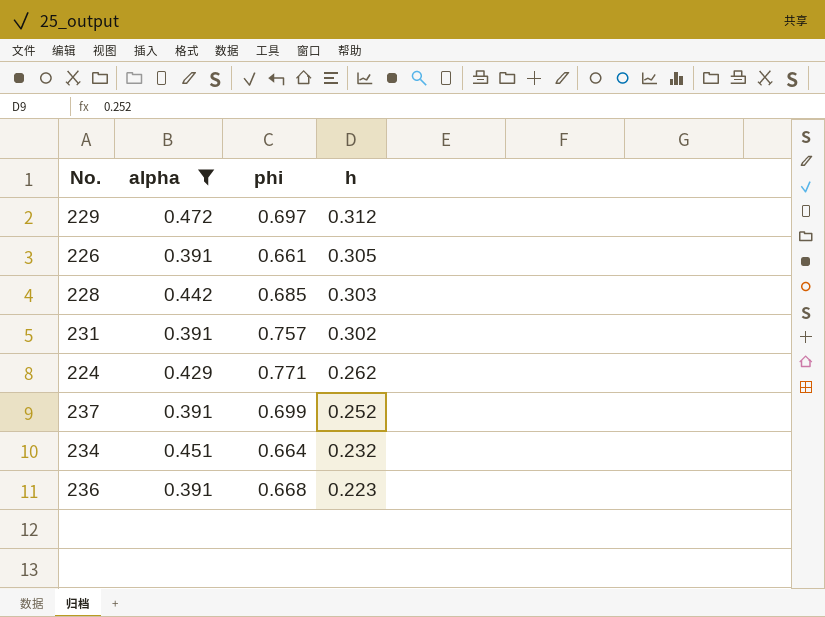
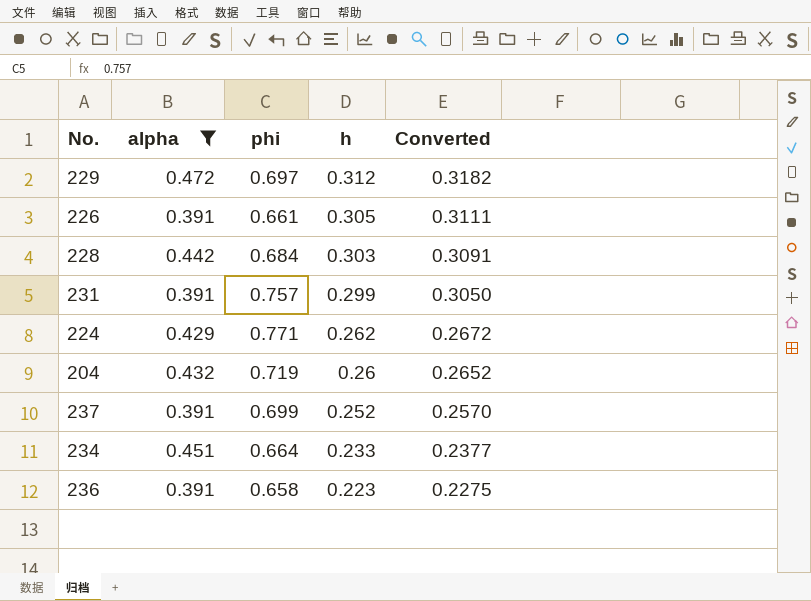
column Converted | formula: none -> [h] * 1.02
228 | phi: 0.685 -> 0.684
231 | h: 0.302 -> 0.299
row 204: none -> 0.432 | 0.719 | 0.26 | 0.2652
234 | h: 0.232 -> 0.233
236 | phi: 0.668 -> 0.658

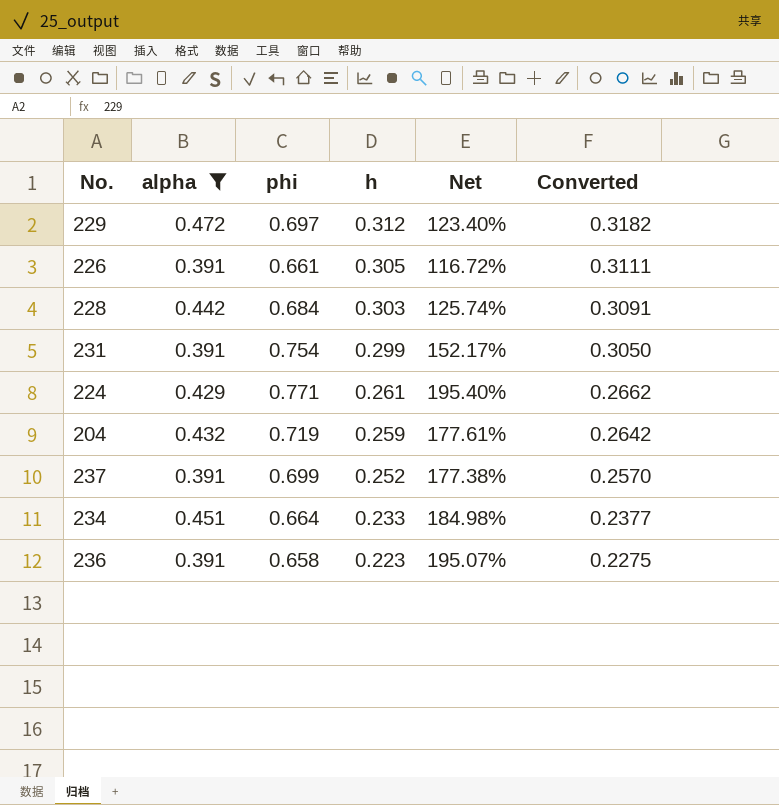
column Net | formula: none -> ([phi] - [h]) / [h]
231 | phi: 0.757 -> 0.754
224 | h: 0.262 -> 0.261
224 | Converted: 0.2672 -> 0.2662
204 | h: 0.26 -> 0.259
204 | Converted: 0.2652 -> 0.2642

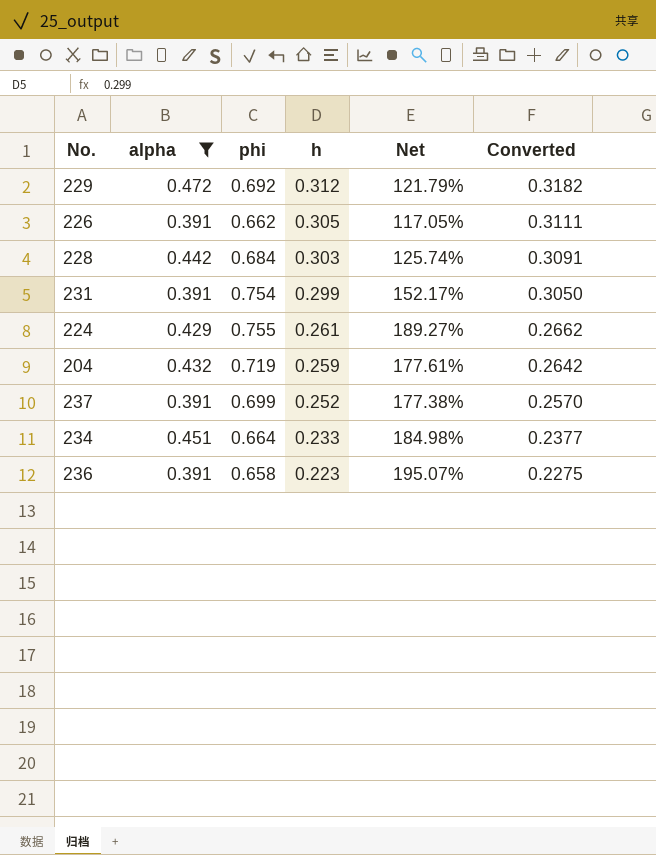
229 | phi: 0.697 -> 0.692
229 | Net: 123.40% -> 121.79%
226 | phi: 0.661 -> 0.662
226 | Net: 116.72% -> 117.05%
224 | phi: 0.771 -> 0.755
224 | Net: 195.40% -> 189.27%

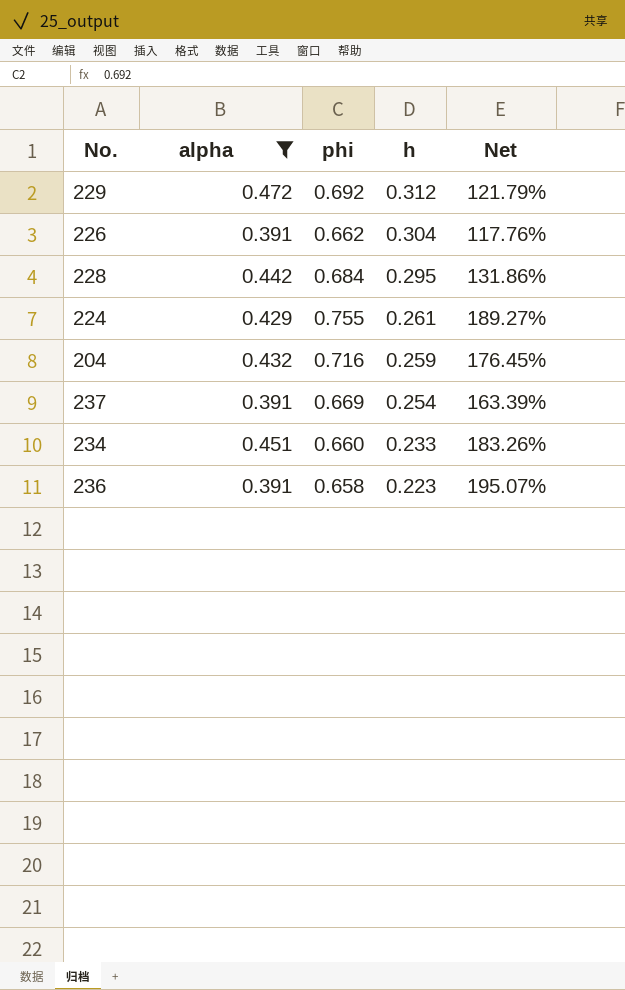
column Converted | formula: [h] * 1.02 -> none
row 231: 0.391 | 0.754 | 0.299 | 152.17% | 0.3050 -> none
226 | h: 0.305 -> 0.304
226 | Net: 117.05% -> 117.76%
228 | h: 0.303 -> 0.295
228 | Net: 125.74% -> 131.86%
204 | phi: 0.719 -> 0.716
204 | Net: 177.61% -> 176.45%
237 | phi: 0.699 -> 0.669
237 | h: 0.252 -> 0.254
237 | Net: 177.38% -> 163.39%
234 | phi: 0.664 -> 0.660
234 | Net: 184.98% -> 183.26%

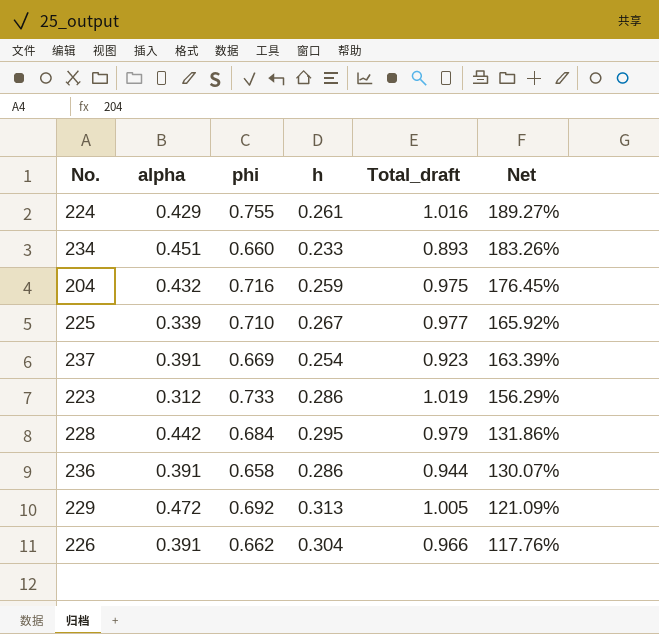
filter: alpha >= 0.391 -> none
row order: h descending -> Net descending
column Total_draft | formula: none -> [phi] + [h]
236 | h: 0.223 -> 0.286
236 | Net: 195.07% -> 130.07%
229 | h: 0.312 -> 0.313
229 | Net: 121.79% -> 121.09%

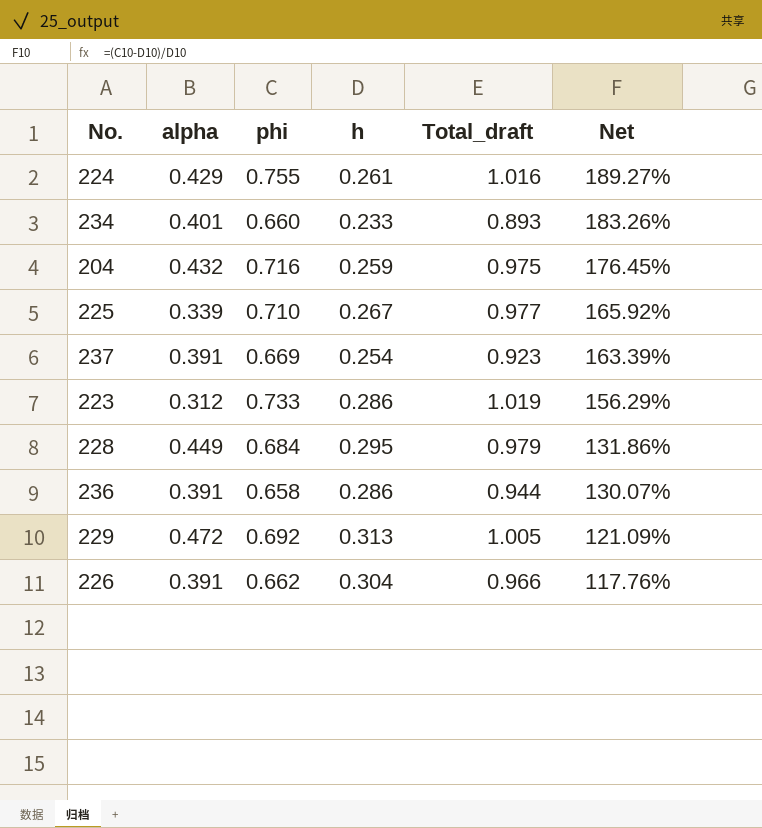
234 | alpha: 0.451 -> 0.401
228 | alpha: 0.442 -> 0.449

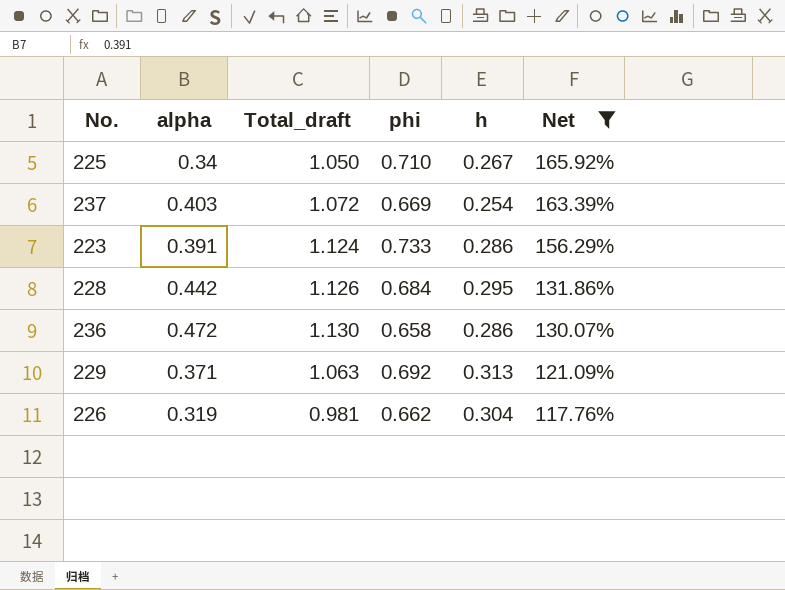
filter: none -> Net <= 165.92%
column Total_draft | formula: [phi] + [h] -> [alpha] + [phi]
column Total_draft | position: 5 -> 3
225 | alpha: 0.339 -> 0.34
237 | alpha: 0.391 -> 0.403
223 | alpha: 0.312 -> 0.391
228 | alpha: 0.449 -> 0.442
236 | alpha: 0.391 -> 0.472
229 | alpha: 0.472 -> 0.371
226 | alpha: 0.391 -> 0.319

